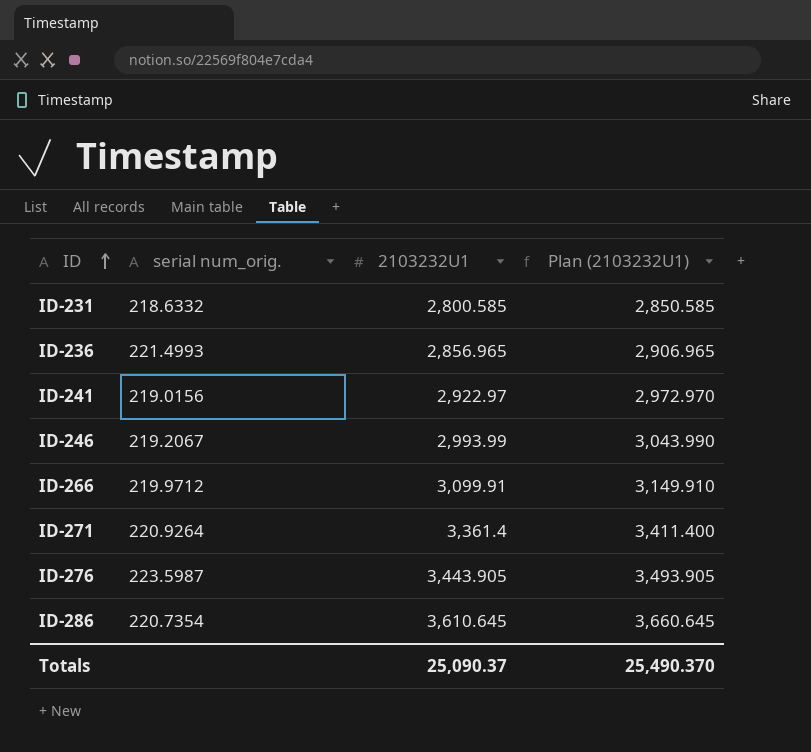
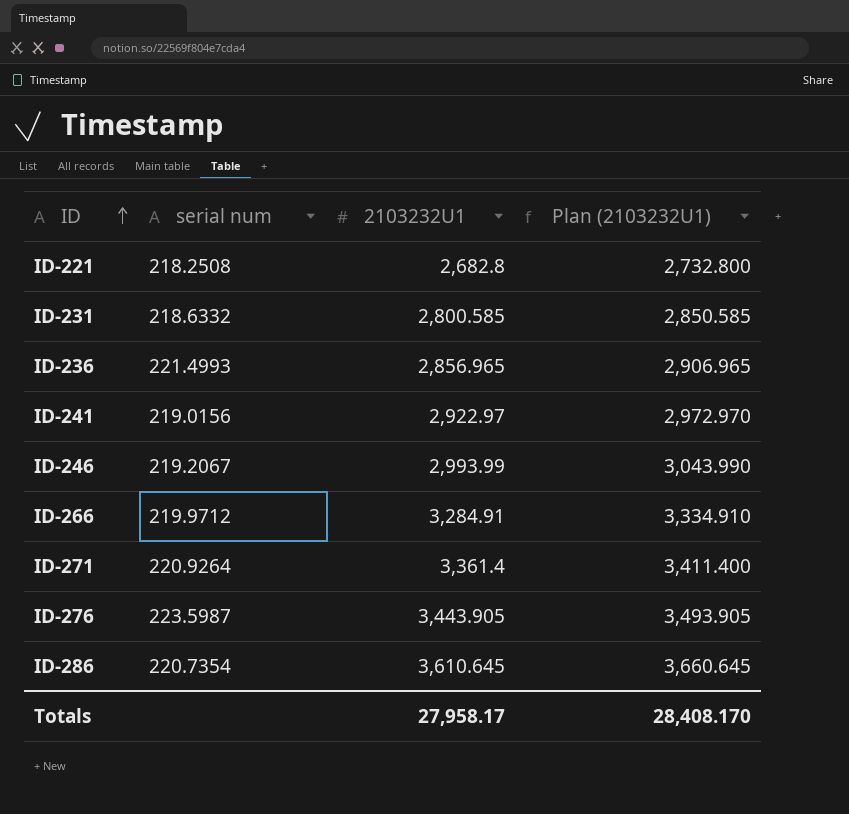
column name: serial num_orig. -> serial num
row ID-221: none -> 218.2508 | 2,682.8 | 2,732.800
ID-266 | 2103232U1: 3,099.91 -> 3,284.91
ID-266 | Plan (2103232U1): 3,149.910 -> 3,334.910
Totals | 2103232U1: 25,090.37 -> 27,958.17
Totals | Plan (2103232U1): 25,490.370 -> 28,408.170

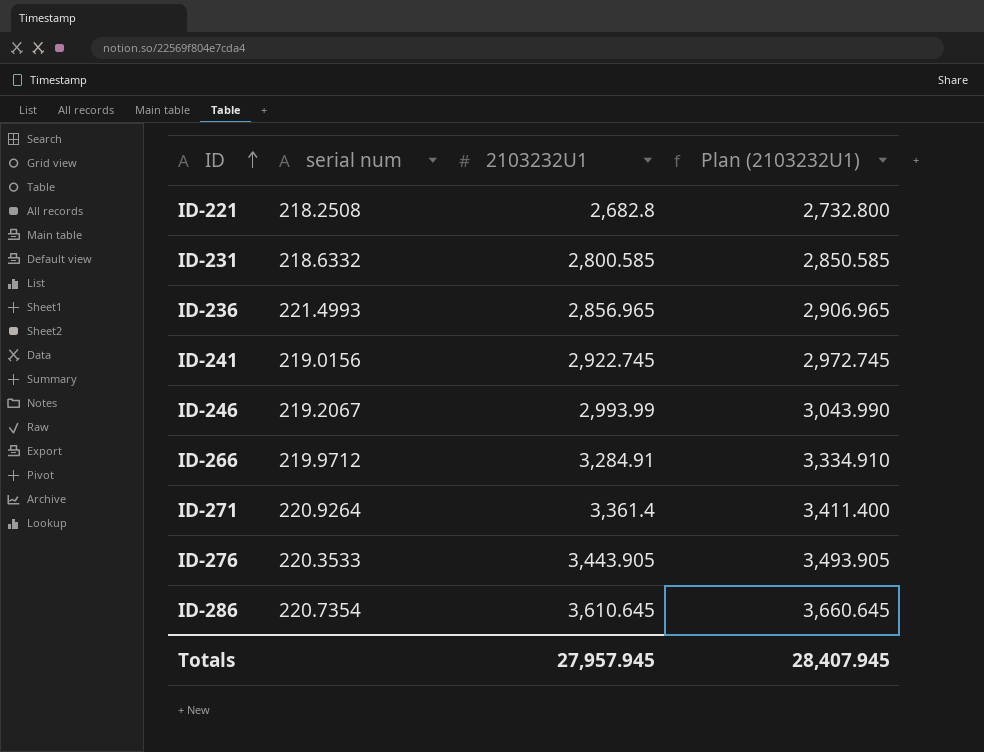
ID-241 | 2103232U1: 2,922.97 -> 2,922.745
ID-241 | Plan (2103232U1): 2,972.970 -> 2,972.745
ID-276 | serial num: 223.5987 -> 220.3533
Totals | 2103232U1: 27,958.17 -> 27,957.945
Totals | Plan (2103232U1): 28,408.170 -> 28,407.945

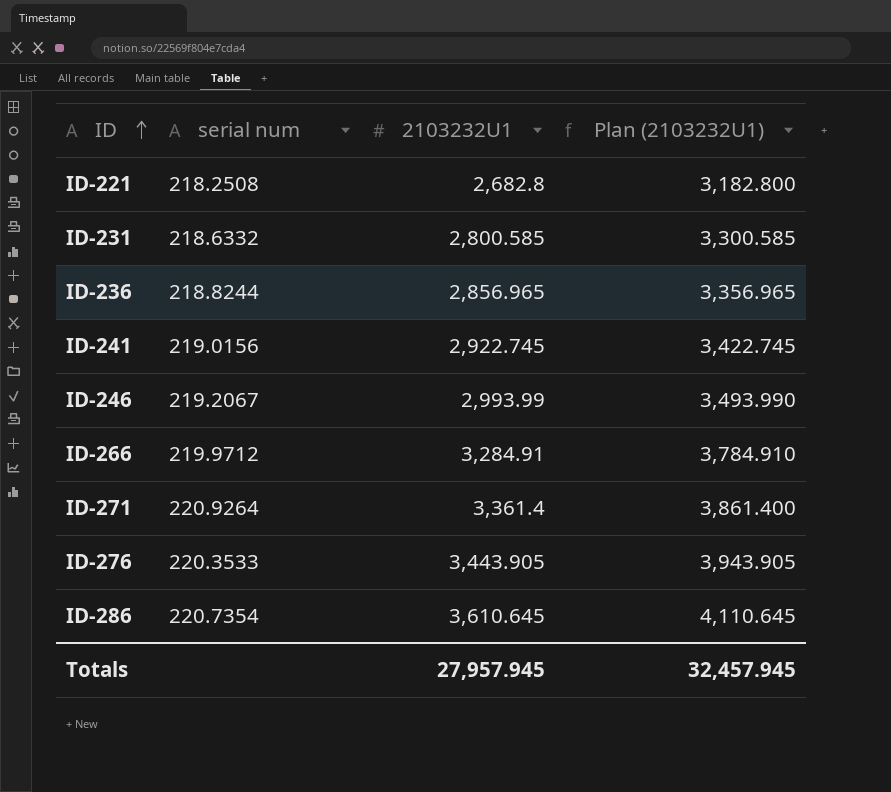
column Plan (2103232U1) | formula: [2103232U1] + 50 -> [2103232U1] + 500
ID-236 | serial num: 221.4993 -> 218.8244
Totals | Plan (2103232U1): 28,407.945 -> 32,457.945

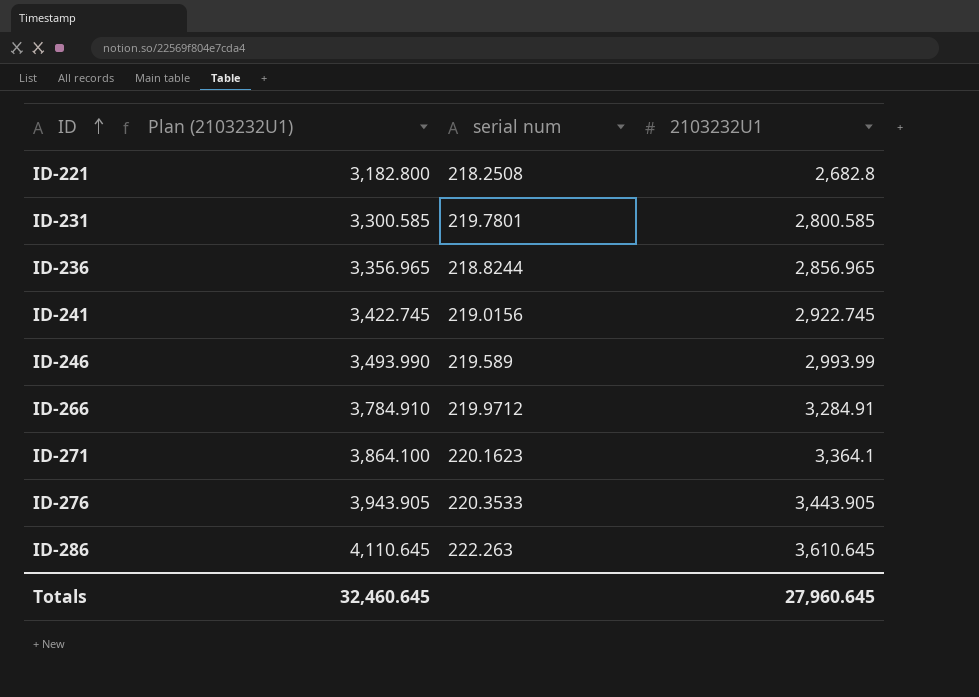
column Plan (2103232U1) | position: 4 -> 2
ID-231 | serial num: 218.6332 -> 219.7801
ID-246 | serial num: 219.2067 -> 219.589
ID-271 | Plan (2103232U1): 3,861.400 -> 3,864.100
ID-271 | serial num: 220.9264 -> 220.1623
ID-271 | 2103232U1: 3,361.4 -> 3,364.1
ID-286 | serial num: 220.7354 -> 222.263
Totals | Plan (2103232U1): 32,457.945 -> 32,460.645
Totals | 2103232U1: 27,957.945 -> 27,960.645

